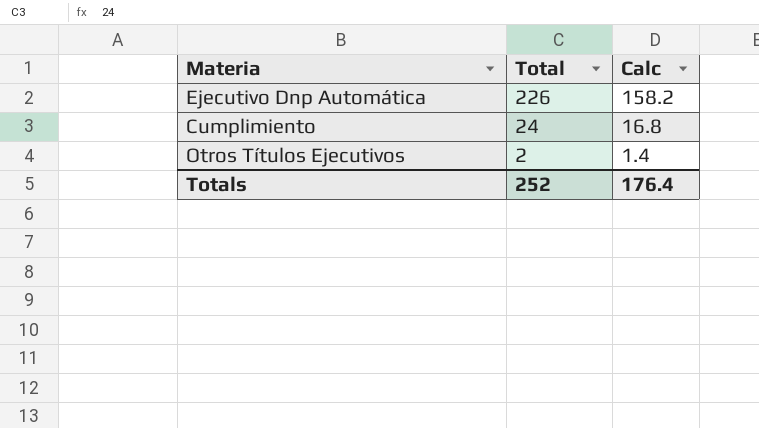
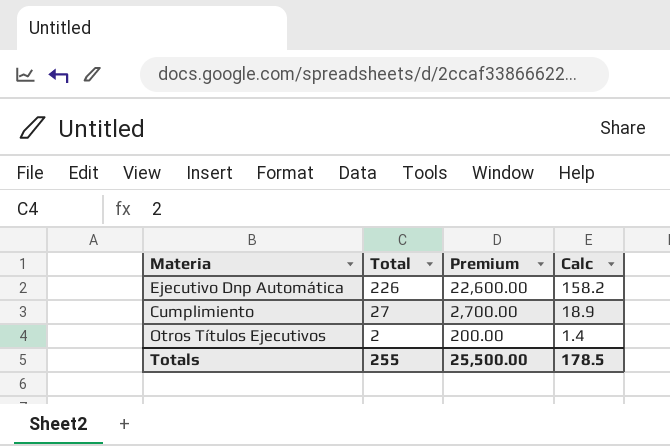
column Premium | formula: none -> [Total] * 100
Cumplimiento | Total: 24 -> 27
Cumplimiento | Calc: 16.8 -> 18.9
Totals | Total: 252 -> 255
Totals | Calc: 176.4 -> 178.5

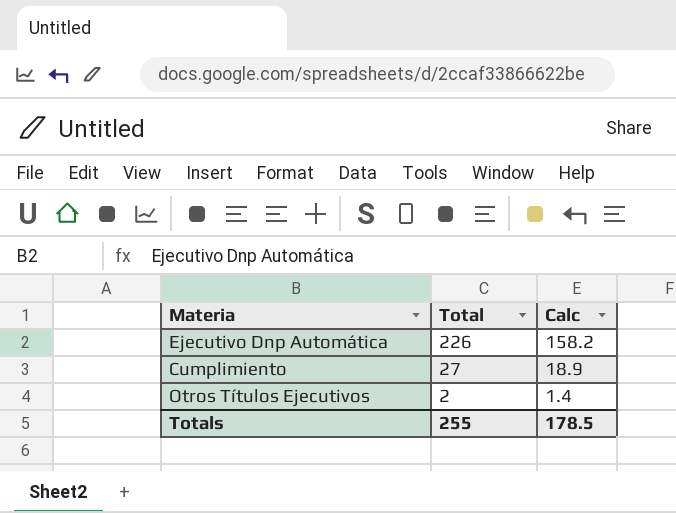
column Premium | formula: [Total] * 100 -> none

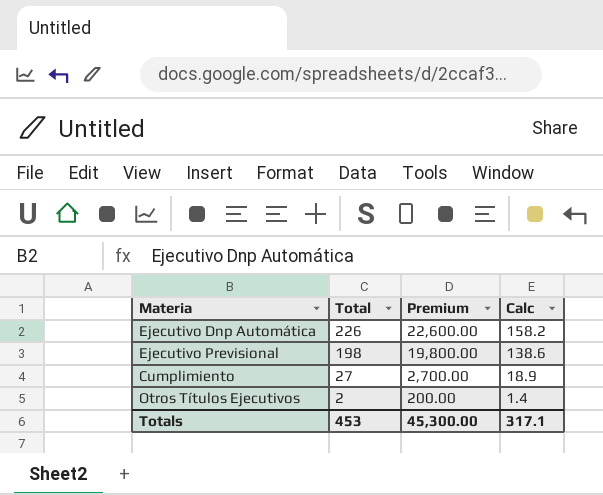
column Premium | formula: none -> [Total] * 100
row Ejecutivo Previsional: none -> 198 | 19,800.00 | 138.6
Totals | Total: 255 -> 453
Totals | Calc: 178.5 -> 317.1

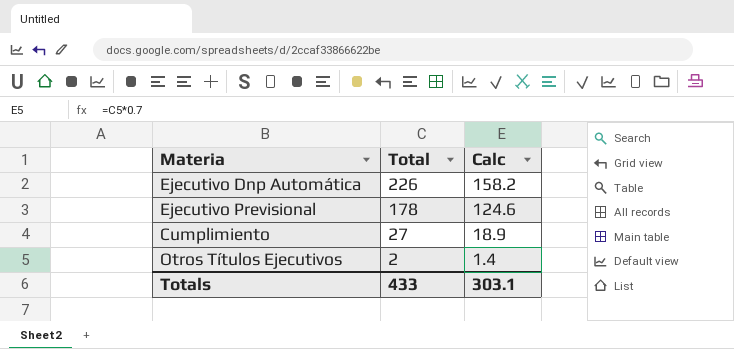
column Premium | formula: [Total] * 100 -> none
Ejecutivo Previsional | Total: 198 -> 178
Ejecutivo Previsional | Calc: 138.6 -> 124.6
Totals | Total: 453 -> 433
Totals | Calc: 317.1 -> 303.1

